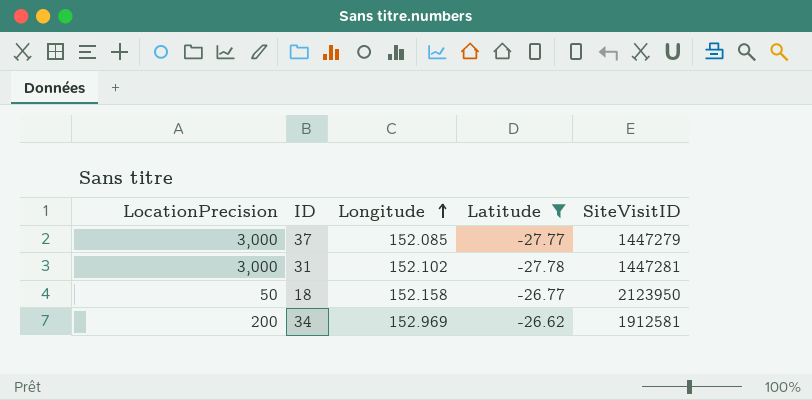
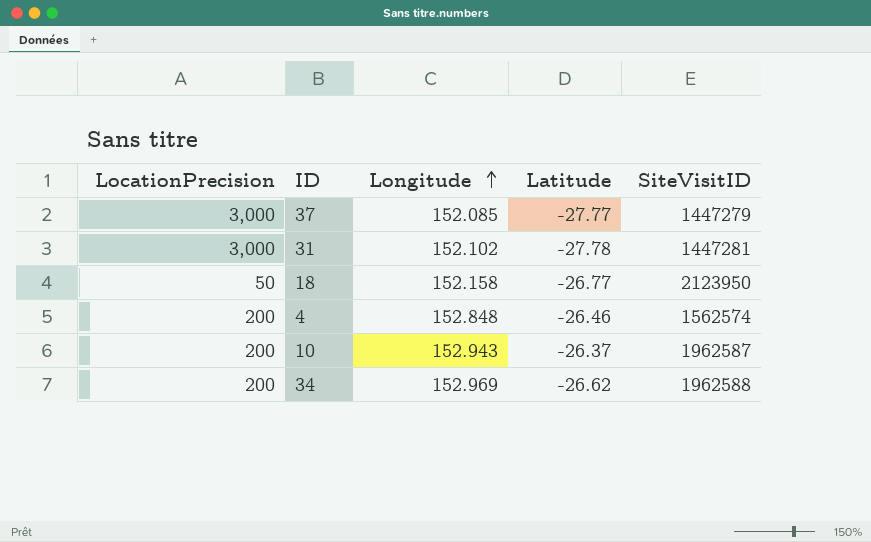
filter: Latitude <= -26.62 -> none
34 | SiteVisitID: 1912581 -> 1962588

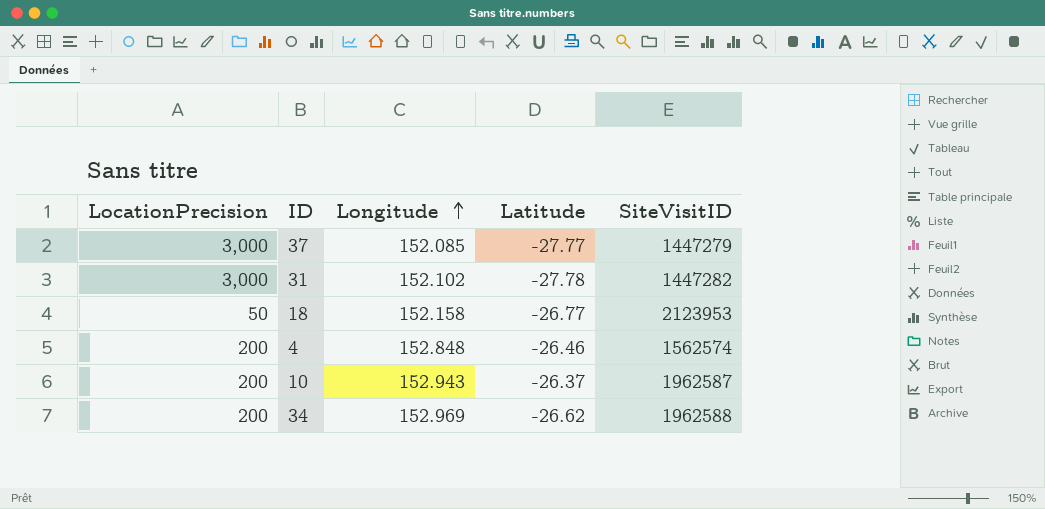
31 | SiteVisitID: 1447281 -> 1447282
18 | SiteVisitID: 2123950 -> 2123953

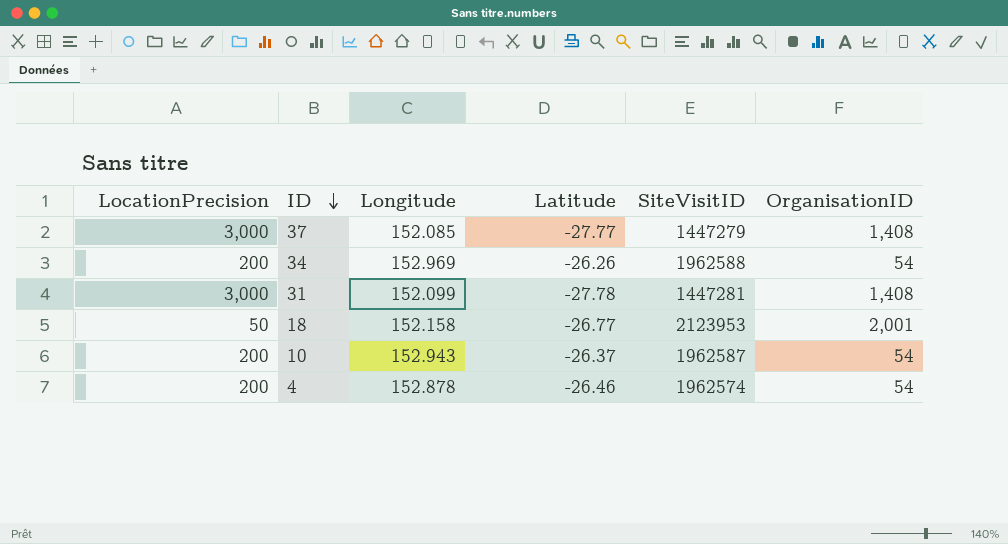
row order: Longitude ascending -> ID descending
column OrganisationID | position: none -> 6
34 | Latitude: -26.62 -> -26.26
31 | Longitude: 152.102 -> 152.099
31 | SiteVisitID: 1447282 -> 1447281
4 | Longitude: 152.848 -> 152.878
4 | SiteVisitID: 1562574 -> 1962574

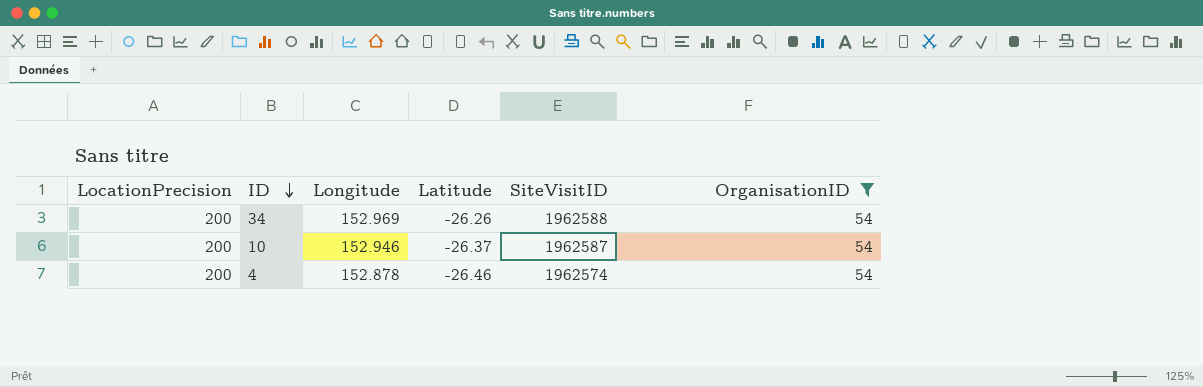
filter: none -> OrganisationID = 54
10 | Longitude: 152.943 -> 152.946

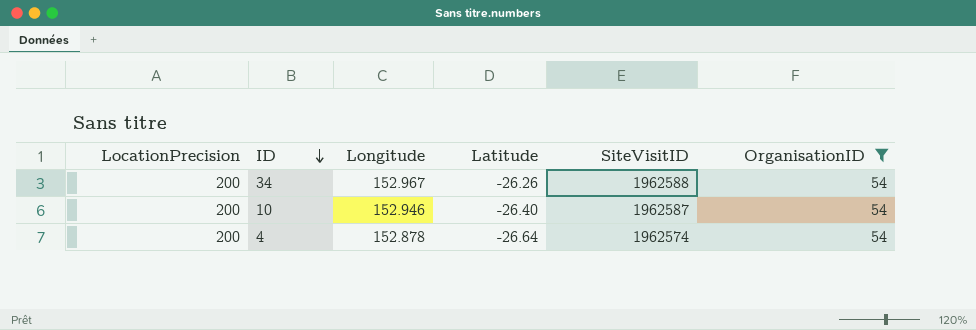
34 | Longitude: 152.969 -> 152.967
10 | Latitude: -26.37 -> -26.40
4 | Latitude: -26.46 -> -26.64

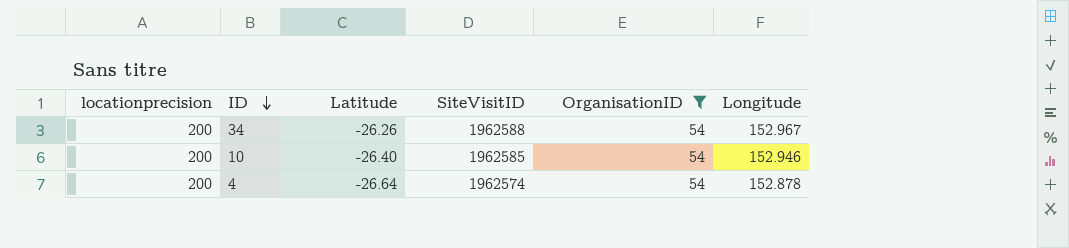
column name: LocationPrecision -> locationprecision
column Longitude | position: 3 -> 6
10 | SiteVisitID: 1962587 -> 1962585

